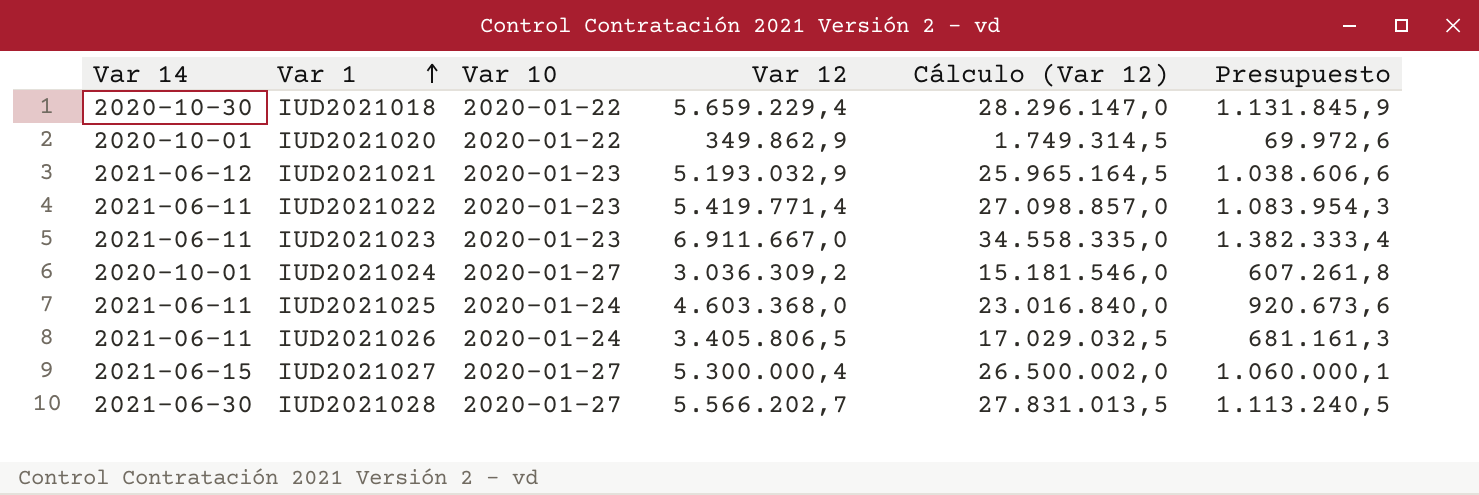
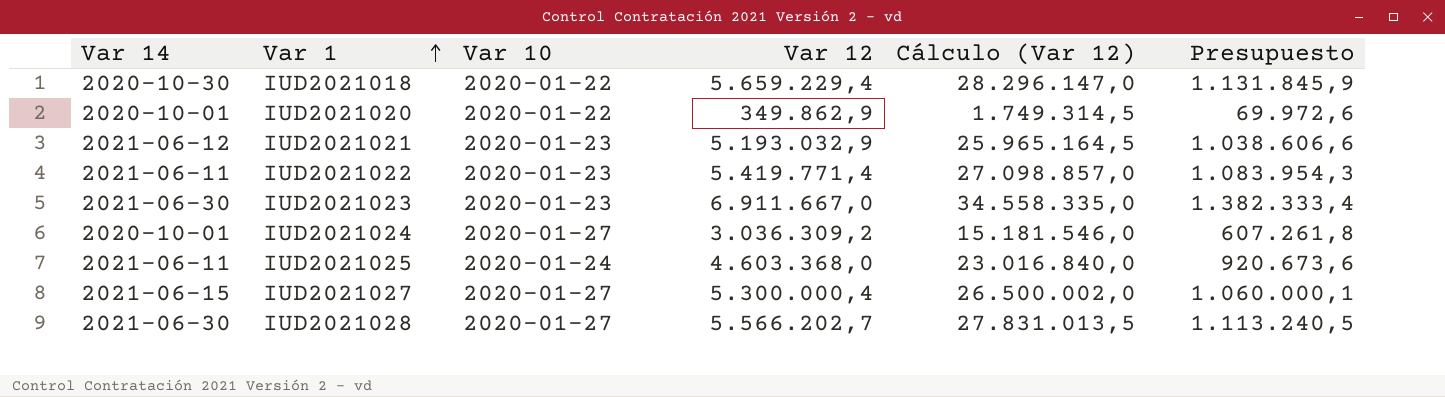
row IUD2021026: 2021-06-11 | 2020-01-24 | 3.405.806,5 | 17.029.032,5 | 681.161,3 -> none
IUD2021023 | Var 14: 2021-06-11 -> 2021-06-30

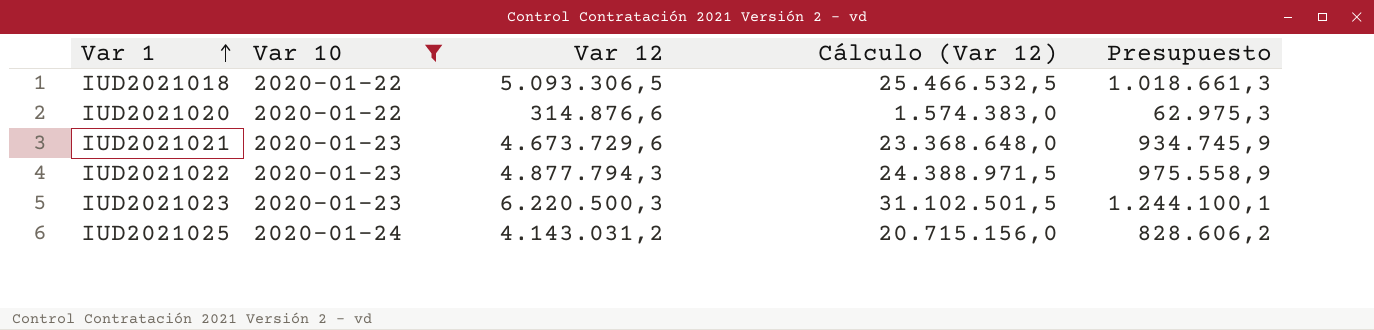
filter: none -> Var 10 != 2020-01-27
column Var 14 | position: 1 -> none
IUD2021018 | Var 12: 5.659.229,4 -> 5.093.306,5
IUD2021018 | Cálculo (Var 12): 28.296.147,0 -> 25.466.532,5
IUD2021018 | Presupuesto: 1.131.845,9 -> 1.018.661,3
IUD2021020 | Var 12: 349.862,9 -> 314.876,6
IUD2021020 | Cálculo (Var 12): 1.749.314,5 -> 1.574.383,0
IUD2021020 | Presupuesto: 69.972,6 -> 62.975,3
IUD2021021 | Var 12: 5.193.032,9 -> 4.673.729,6
IUD2021021 | Cálculo (Var 12): 25.965.164,5 -> 23.368.648,0
IUD2021021 | Presupuesto: 1.038.606,6 -> 934.745,9
IUD2021022 | Var 12: 5.419.771,4 -> 4.877.794,3
IUD2021022 | Cálculo (Var 12): 27.098.857,0 -> 24.388.971,5
IUD2021022 | Presupuesto: 1.083.954,3 -> 975.558,9
IUD2021023 | Var 12: 6.911.667,0 -> 6.220.500,3
IUD2021023 | Cálculo (Var 12): 34.558.335,0 -> 31.102.501,5
IUD2021023 | Presupuesto: 1.382.333,4 -> 1.244.100,1
IUD2021025 | Var 12: 4.603.368,0 -> 4.143.031,2
IUD2021025 | Cálculo (Var 12): 23.016.840,0 -> 20.715.156,0
IUD2021025 | Presupuesto: 920.673,6 -> 828.606,2

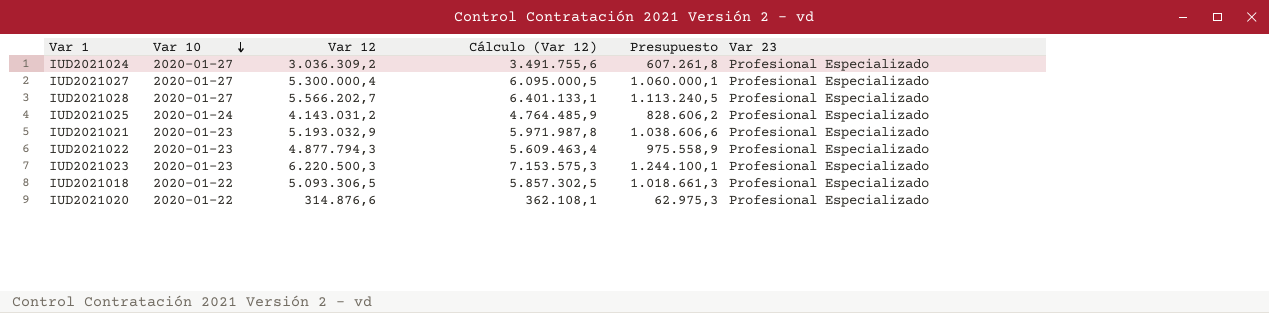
filter: Var 10 != 2020-01-27 -> none
row order: Var 1 ascending -> Var 10 descending
column Cálculo (Var 12) | formula: [Var 12] * 5 -> [Var 12] * 1,15
column Var 23 | position: none -> 6
IUD2021021 | Var 12: 4.673.729,6 -> 5.193.032,9
IUD2021021 | Presupuesto: 934.745,9 -> 1.038.606,6

